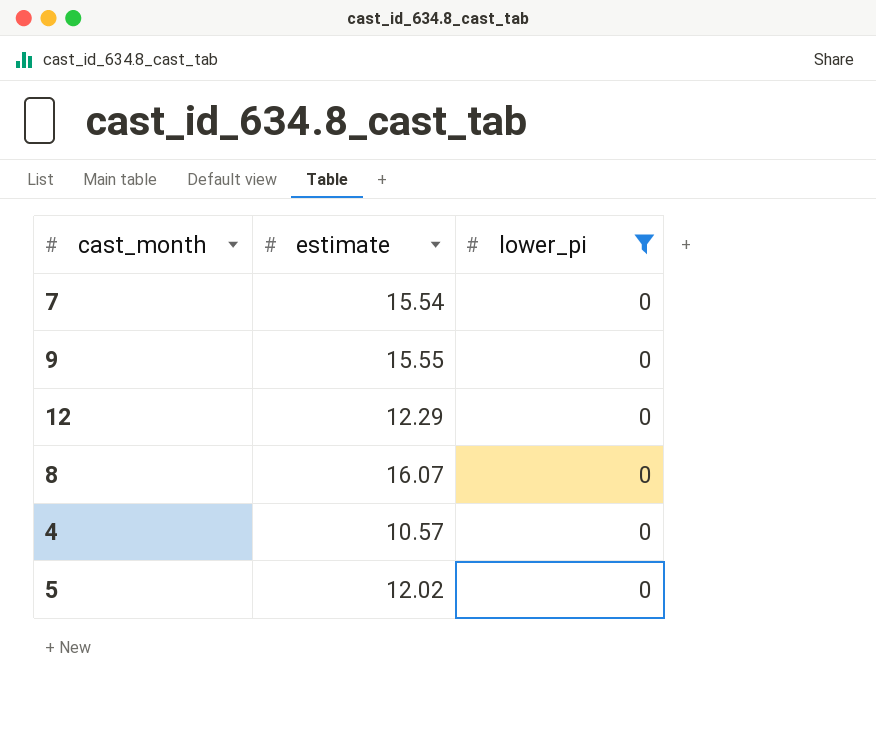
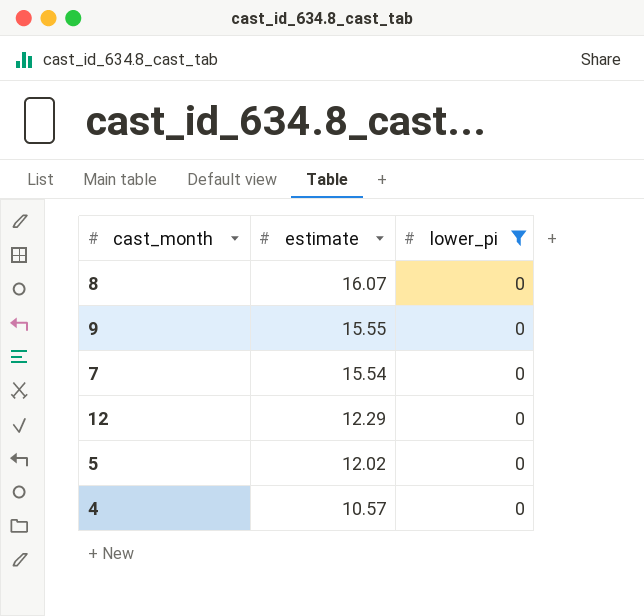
row order: none -> estimate descending

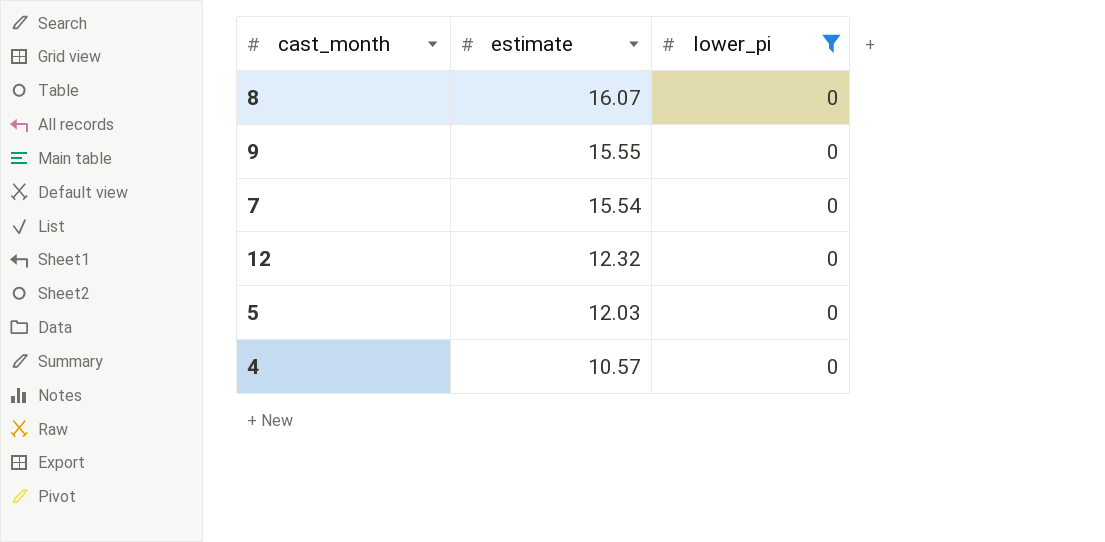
12 | estimate: 12.29 -> 12.32
5 | estimate: 12.02 -> 12.03

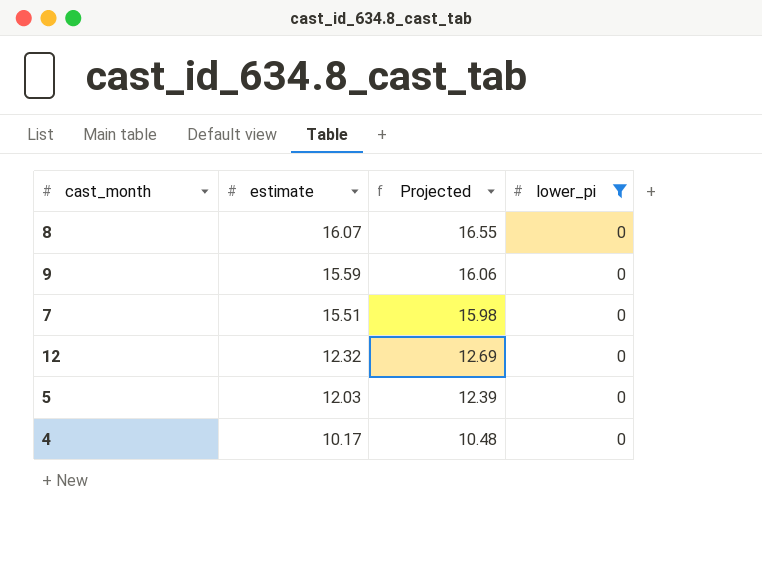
column Projected | formula: none -> [estimate] * 1.03
9 | estimate: 15.55 -> 15.59
7 | estimate: 15.54 -> 15.51
4 | estimate: 10.57 -> 10.17

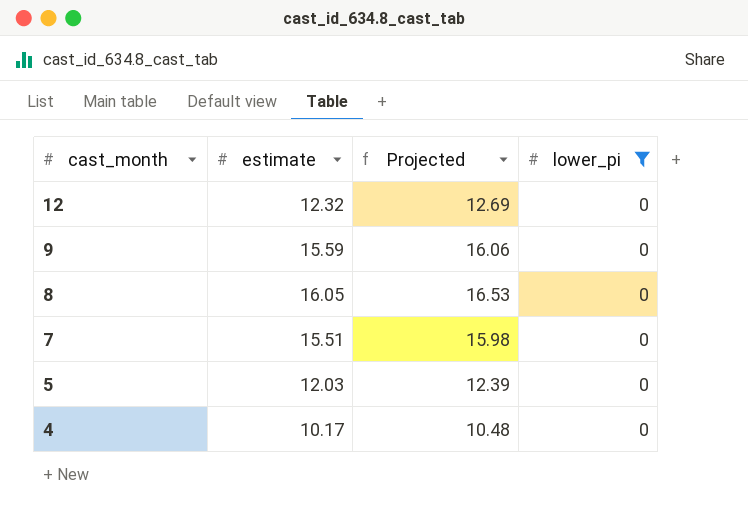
row order: estimate descending -> cast_month descending
8 | estimate: 16.07 -> 16.05
8 | Projected: 16.55 -> 16.53

